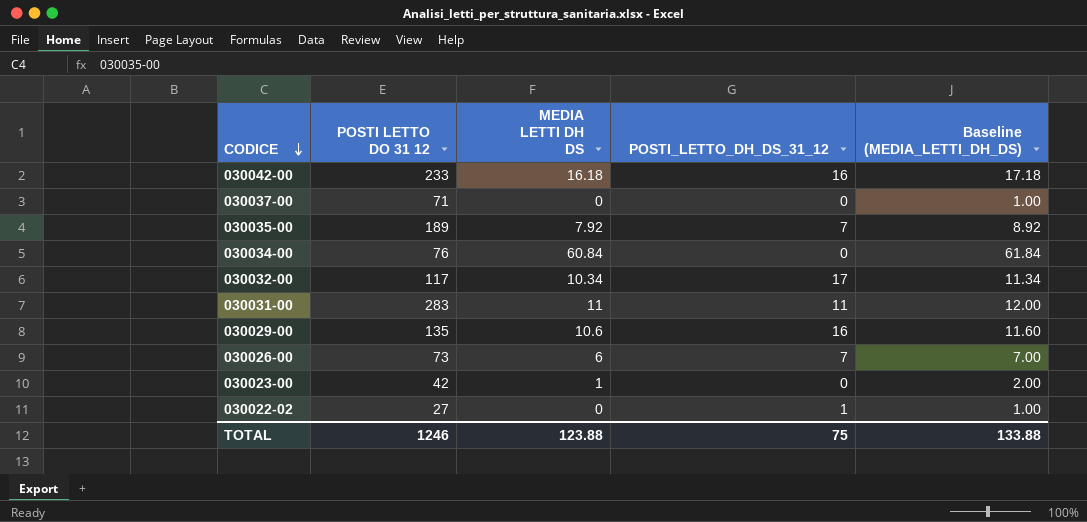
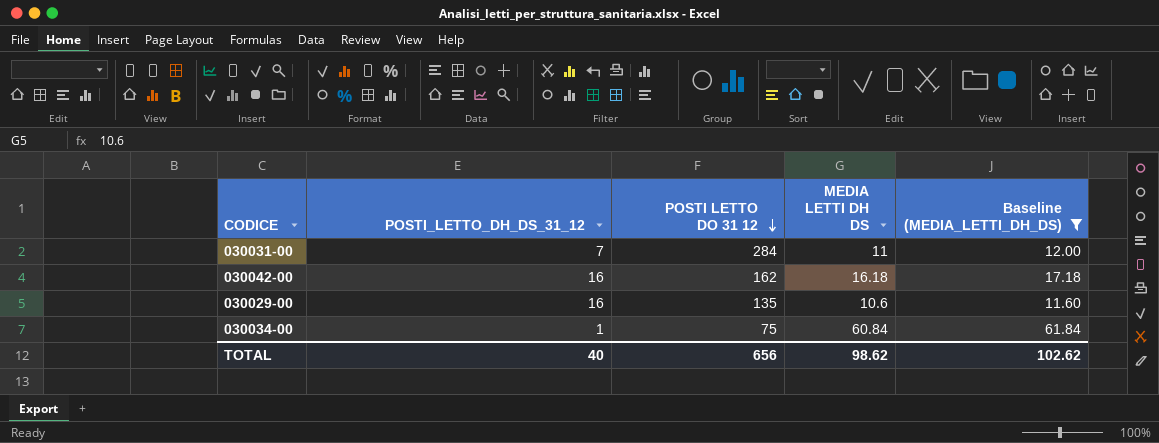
filter: none -> Baseline (MEDIA_LETTI_DH_DS) >= 11.60
row order: CODICE descending -> POSTI LETTO DO 31 12 descending
column POSTI_LETTO_DH_DS_31_12 | position: 4 -> 2
030031-00 | POSTI_LETTO_DH_DS_31_12: 11 -> 7
030031-00 | POSTI LETTO DO 31 12: 283 -> 284
030042-00 | POSTI LETTO DO 31 12: 233 -> 162
030034-00 | POSTI_LETTO_DH_DS_31_12: 0 -> 1
030034-00 | POSTI LETTO DO 31 12: 76 -> 75
TOTAL | POSTI_LETTO_DH_DS_31_12: 75 -> 40
TOTAL | POSTI LETTO DO 31 12: 1246 -> 656
TOTAL | MEDIA LETTI DH DS: 123.88 -> 98.62
TOTAL | Baseline (MEDIA_LETTI_DH_DS): 133.88 -> 102.62

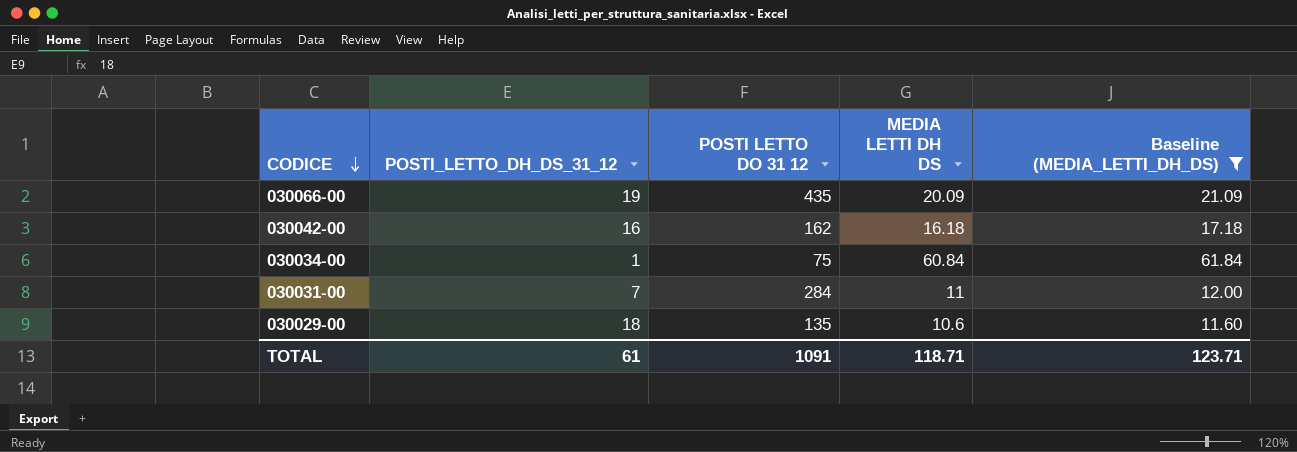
row order: POSTI LETTO DO 31 12 descending -> CODICE descending
row 030066-00: none -> 19 | 435 | 20.09 | 21.09
030029-00 | POSTI_LETTO_DH_DS_31_12: 16 -> 18
TOTAL | POSTI_LETTO_DH_DS_31_12: 40 -> 61
TOTAL | POSTI LETTO DO 31 12: 656 -> 1091
TOTAL | MEDIA LETTI DH DS: 98.62 -> 118.71
TOTAL | Baseline (MEDIA_LETTI_DH_DS): 102.62 -> 123.71

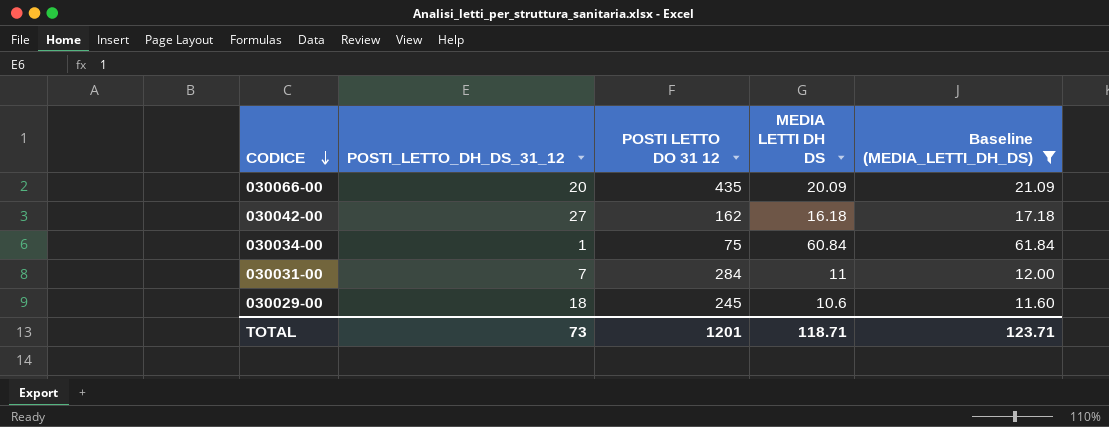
030066-00 | POSTI_LETTO_DH_DS_31_12: 19 -> 20
030042-00 | POSTI_LETTO_DH_DS_31_12: 16 -> 27
030029-00 | POSTI LETTO DO 31 12: 135 -> 245
TOTAL | POSTI_LETTO_DH_DS_31_12: 61 -> 73
TOTAL | POSTI LETTO DO 31 12: 1091 -> 1201

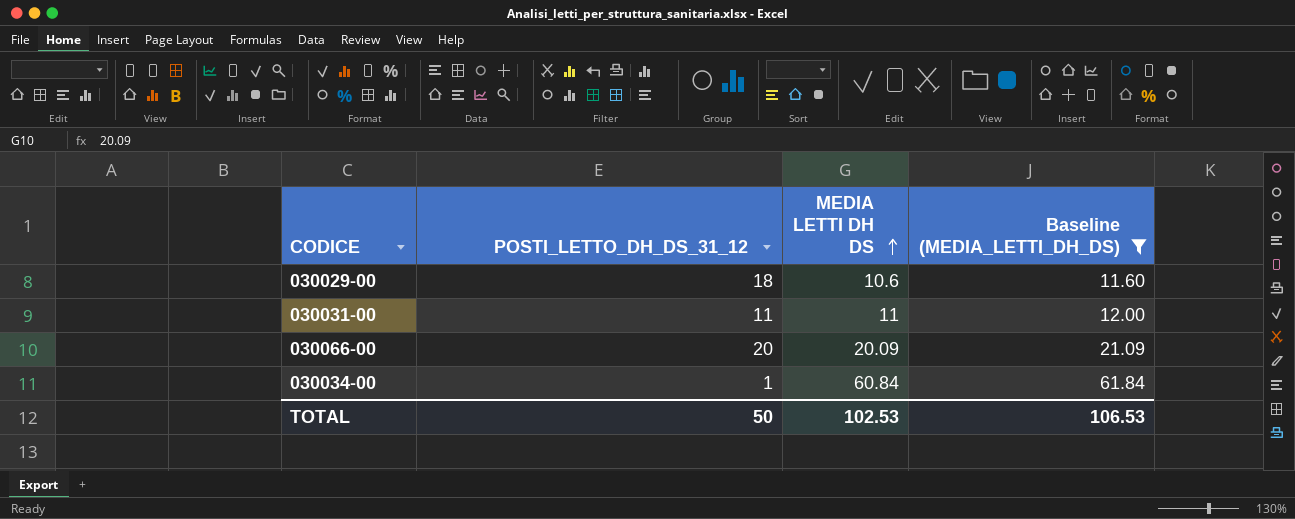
row order: CODICE descending -> MEDIA LETTI DH DS ascending
column POSTI LETTO DO 31 12 | position: 3 -> none
row 030042-00: 27 | 162 | 16.18 | 17.18 -> none
030031-00 | POSTI_LETTO_DH_DS_31_12: 7 -> 11
TOTAL | POSTI_LETTO_DH_DS_31_12: 73 -> 50
TOTAL | MEDIA LETTI DH DS: 118.71 -> 102.53
TOTAL | Baseline (MEDIA_LETTI_DH_DS): 123.71 -> 106.53

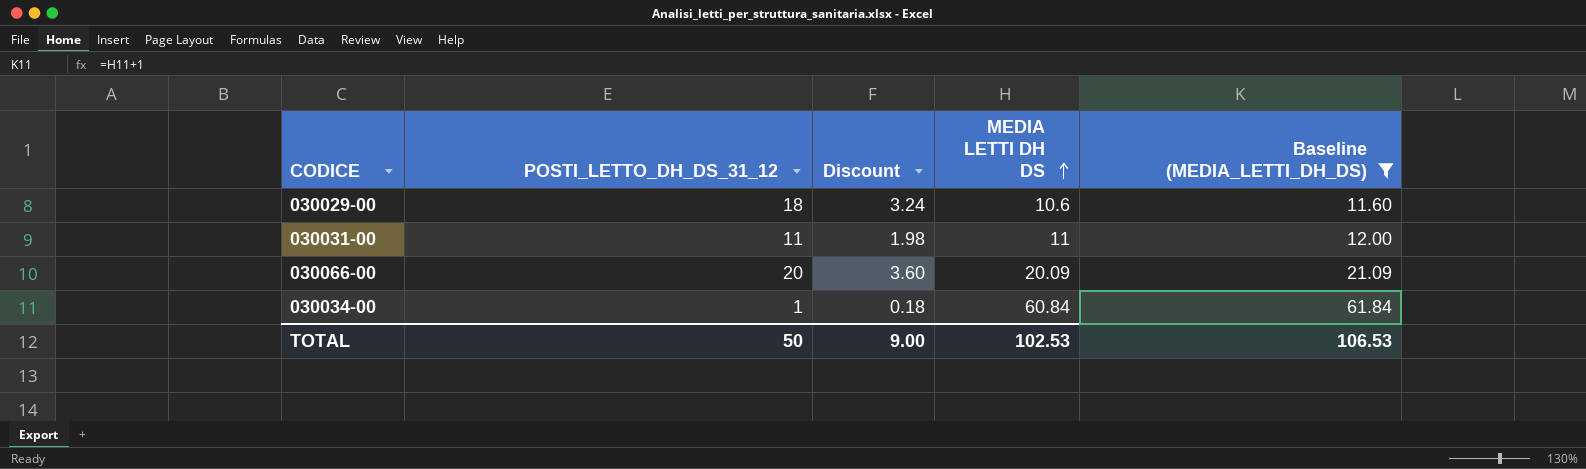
column Discount | formula: none -> [POSTI_LETTO_DH_DS_31_12] * 0.18

